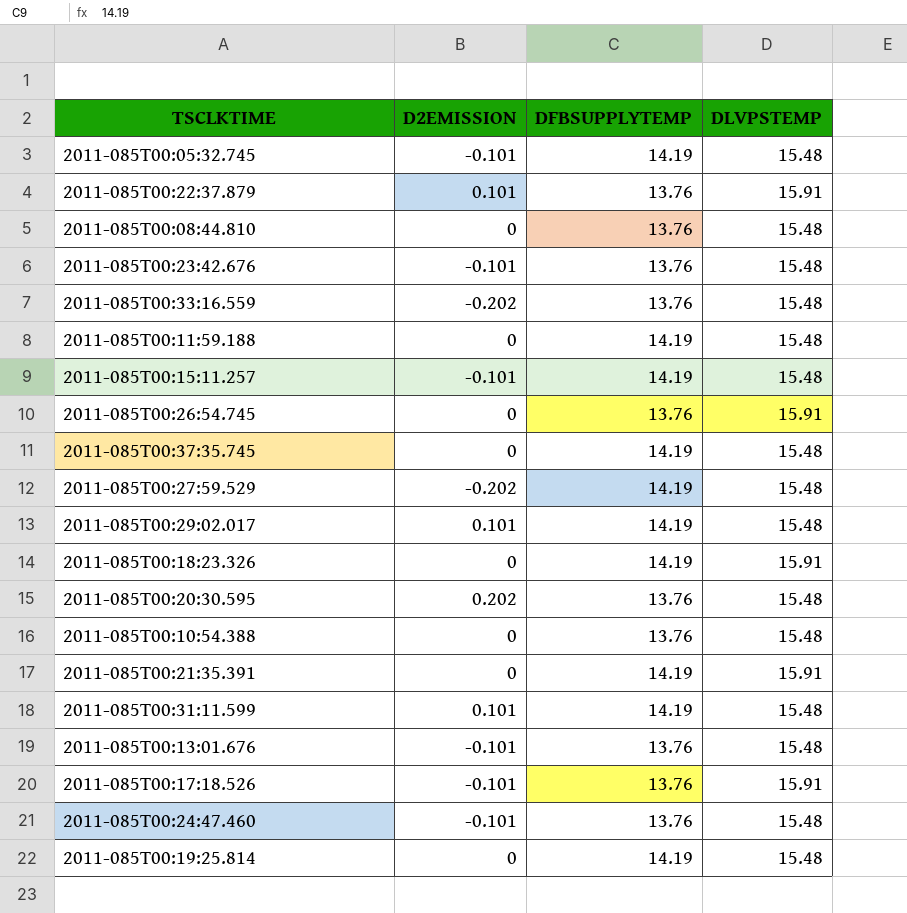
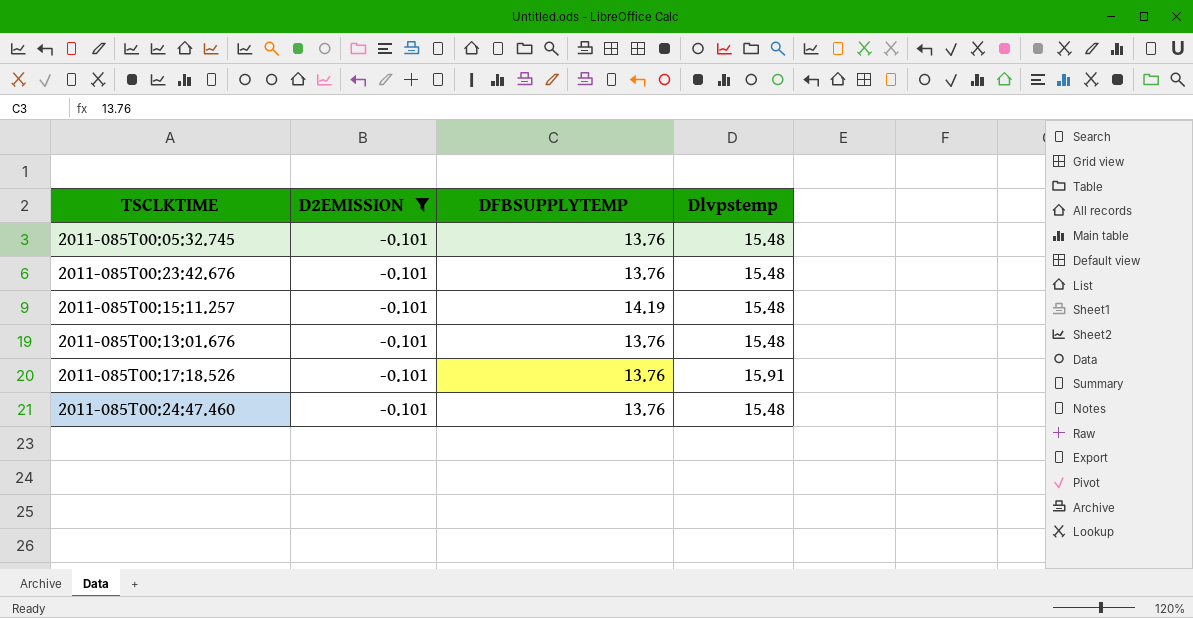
filter: none -> D2EMISSION = -0.101
column name: DLVPSTEMP -> Dlvpstemp
2011-085T00:05:32.745 | DFBSUPPLYTEMP: 14.19 -> 13.76

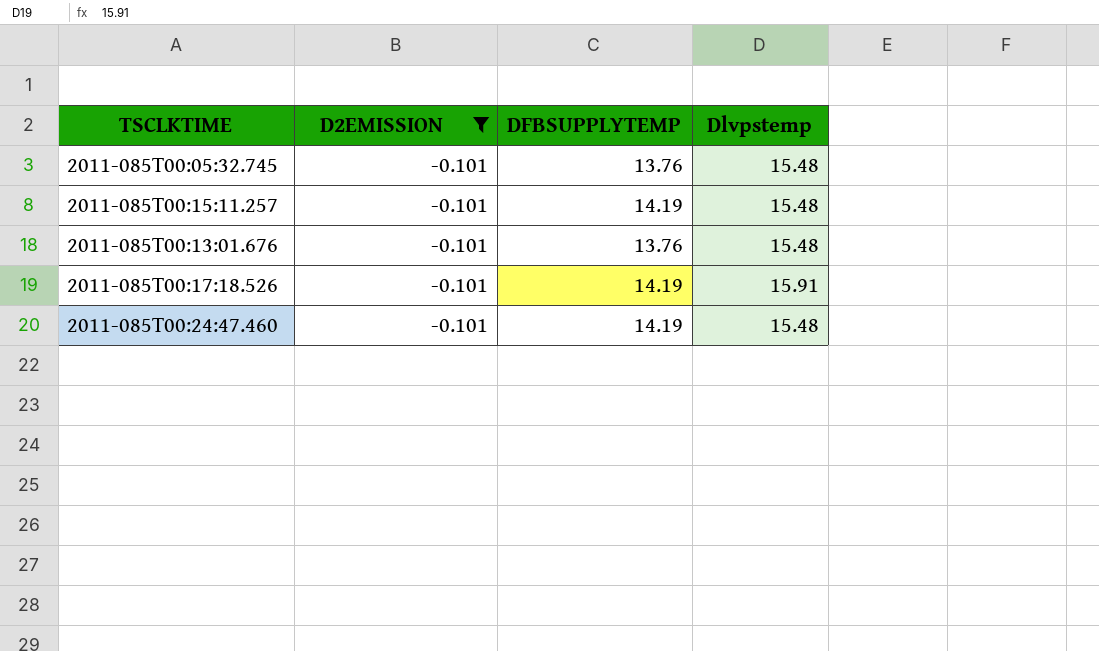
row 2011-085T00:23:42.676: -0.101 | 13.76 | 15.48 -> none
2011-085T00:17:18.526 | DFBSUPPLYTEMP: 13.76 -> 14.19
2011-085T00:24:47.460 | DFBSUPPLYTEMP: 13.76 -> 14.19

